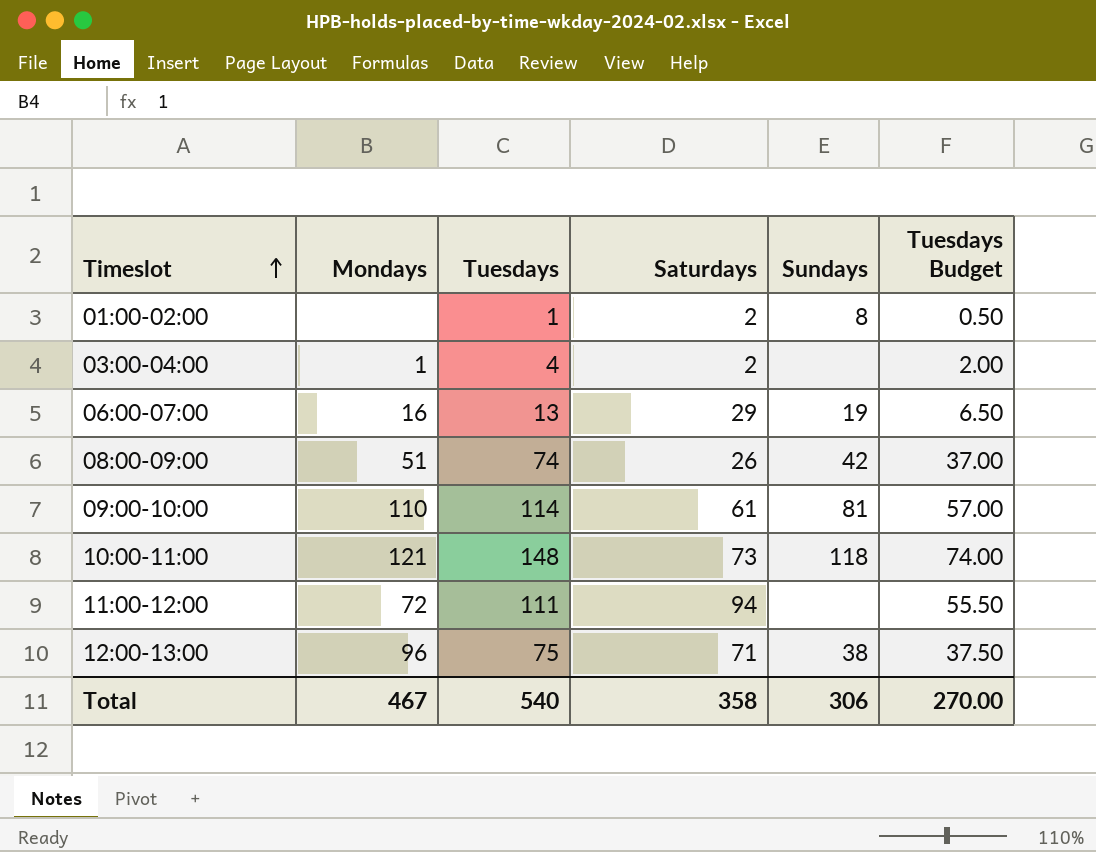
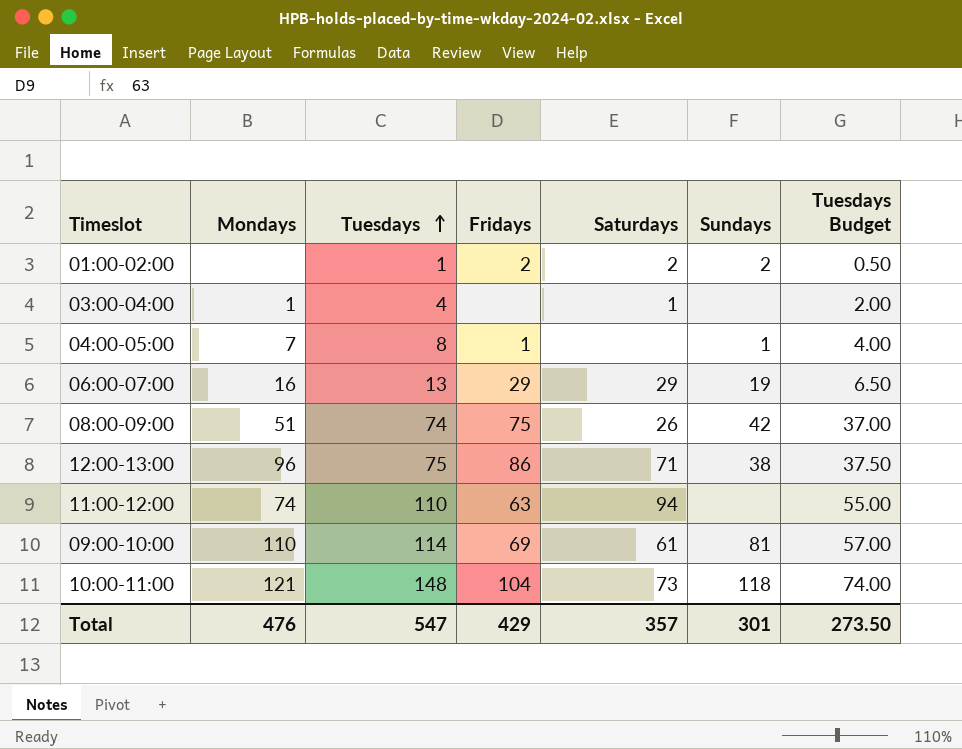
row order: Timeslot ascending -> Tuesdays ascending
column Fridays | position: none -> 4
01:00-02:00 | Sundays: 8 -> 2
03:00-04:00 | Saturdays: 2 -> 1
row 04:00-05:00: none -> 7 | 8 | 1 | none | 1 | 4.00
11:00-12:00 | Mondays: 72 -> 74
11:00-12:00 | Tuesdays: 111 -> 110
11:00-12:00 | Tuesdays Budget: 55.50 -> 55.00
Total | Mondays: 467 -> 476
Total | Tuesdays: 540 -> 547
Total | Saturdays: 358 -> 357
Total | Sundays: 306 -> 301
Total | Tuesdays Budget: 270.00 -> 273.50

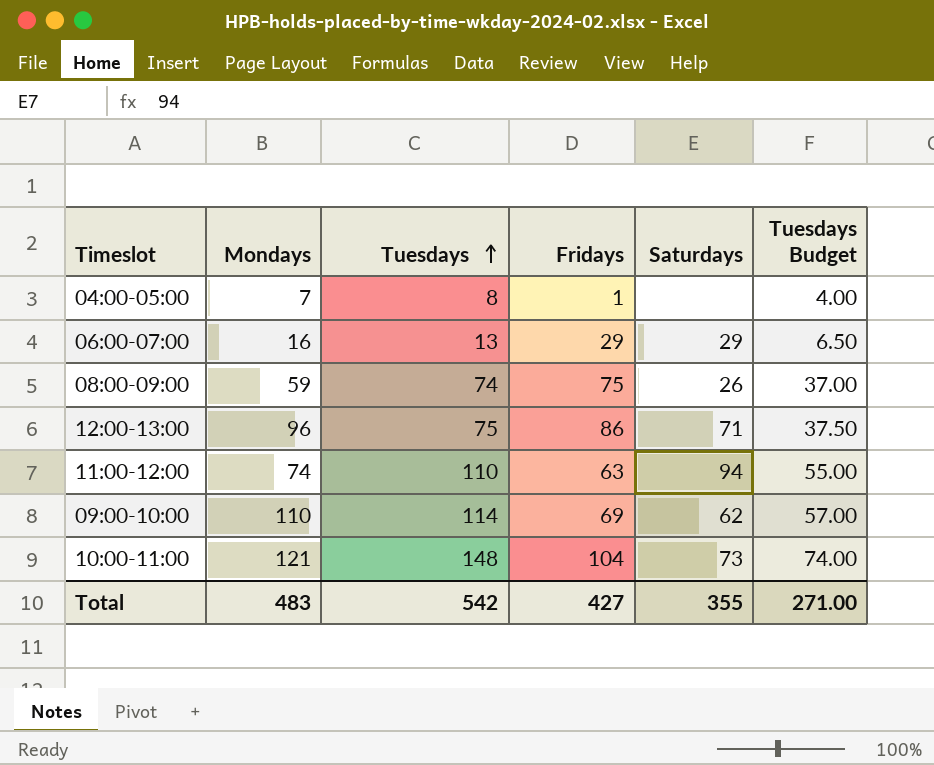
column Sundays | position: 6 -> none
row 01:00-02:00: none | 1 | 2 | 2 | 2 | 0.50 -> none
row 03:00-04:00: 1 | 4 | none | 1 | none | 2.00 -> none
08:00-09:00 | Mondays: 51 -> 59
09:00-10:00 | Saturdays: 61 -> 62
Total | Mondays: 476 -> 483
Total | Tuesdays: 547 -> 542
Total | Fridays: 429 -> 427
Total | Saturdays: 357 -> 355
Total | Tuesdays Budget: 273.50 -> 271.00

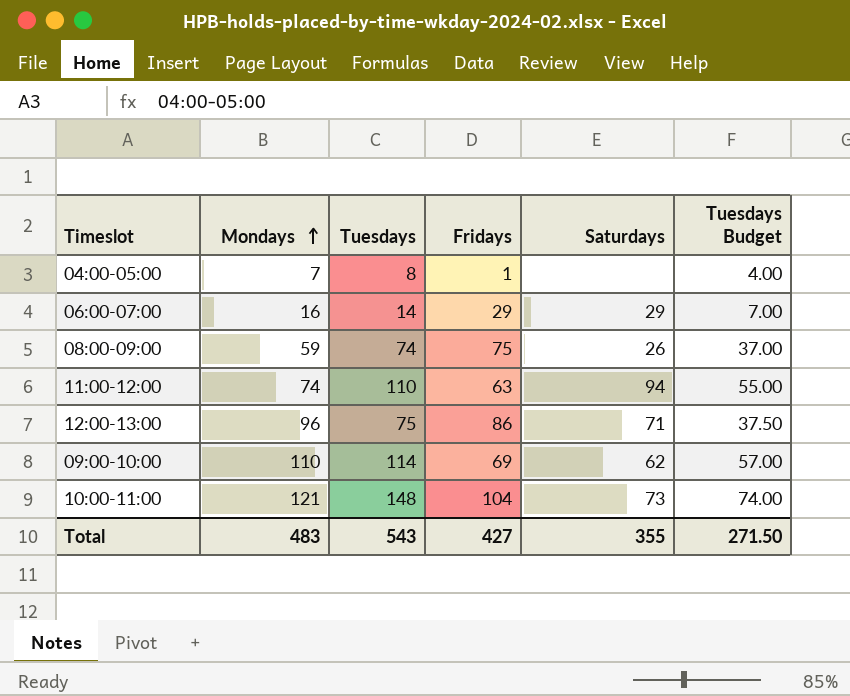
row order: Tuesdays ascending -> Mondays ascending
06:00-07:00 | Tuesdays: 13 -> 14
06:00-07:00 | Tuesdays Budget: 6.50 -> 7.00
Total | Tuesdays: 542 -> 543
Total | Tuesdays Budget: 271.00 -> 271.50

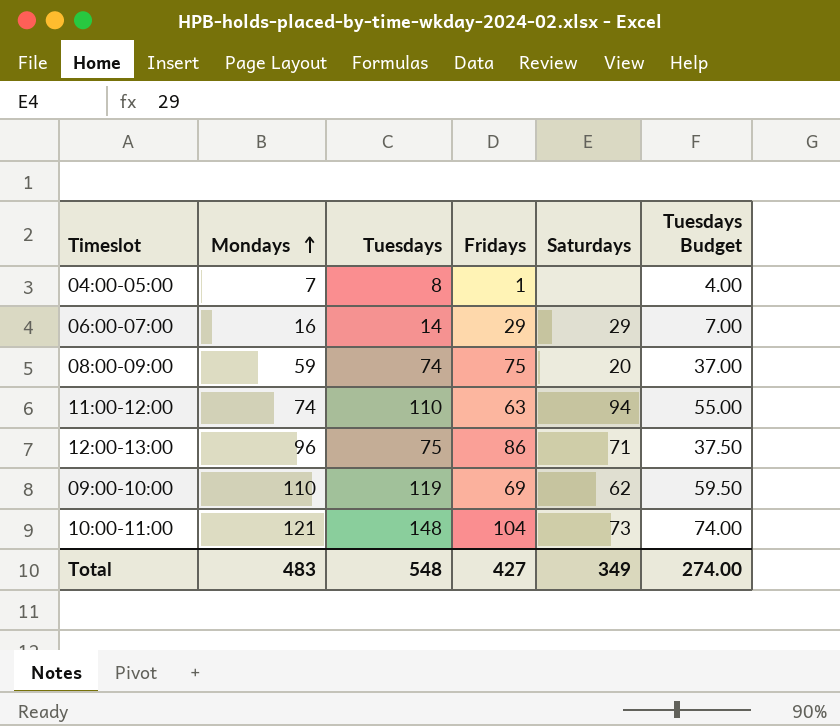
08:00-09:00 | Saturdays: 26 -> 20
09:00-10:00 | Tuesdays: 114 -> 119
09:00-10:00 | Tuesdays Budget: 57.00 -> 59.50
Total | Tuesdays: 543 -> 548
Total | Saturdays: 355 -> 349
Total | Tuesdays Budget: 271.50 -> 274.00

